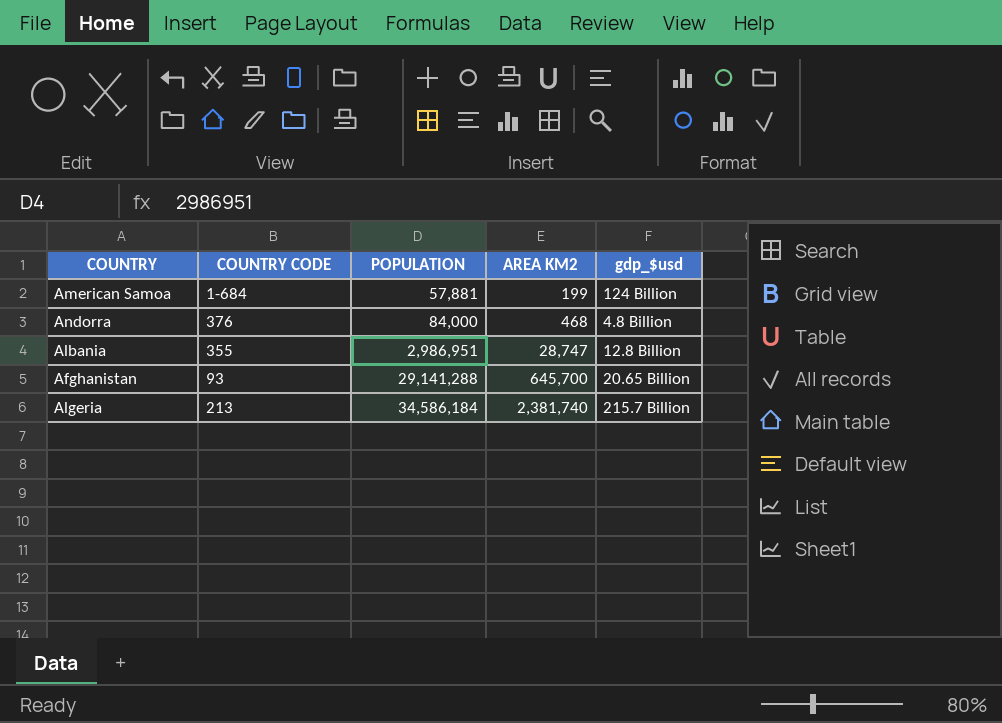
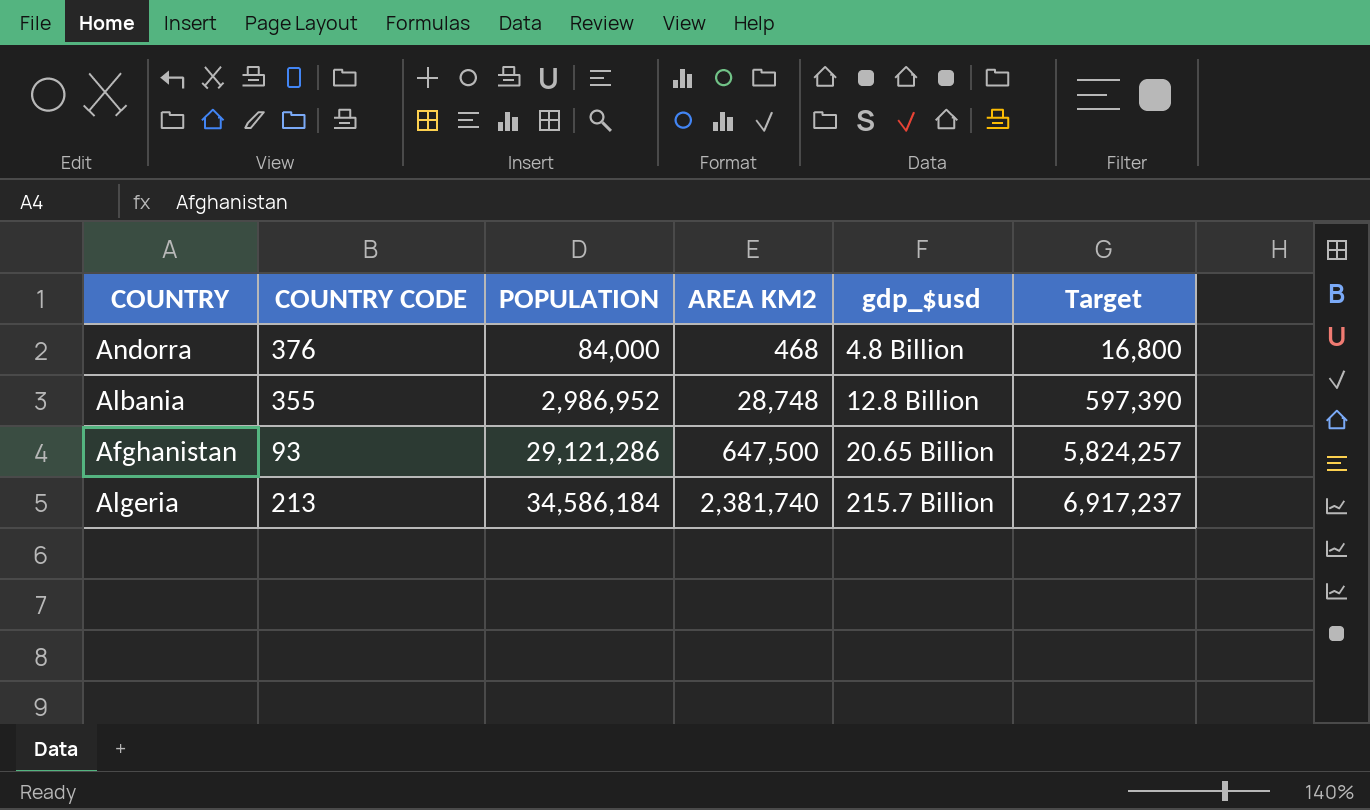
column Target | formula: none -> [POPULATION] * 0.2
row American Samoa: 1-684 | 57,881 | 199 | 124 Billion -> none
Albania | POPULATION: 2,986,951 -> 2,986,952
Albania | AREA KM2: 28,747 -> 28,748
Afghanistan | POPULATION: 29,141,288 -> 29,121,286
Afghanistan | AREA KM2: 645,700 -> 647,500

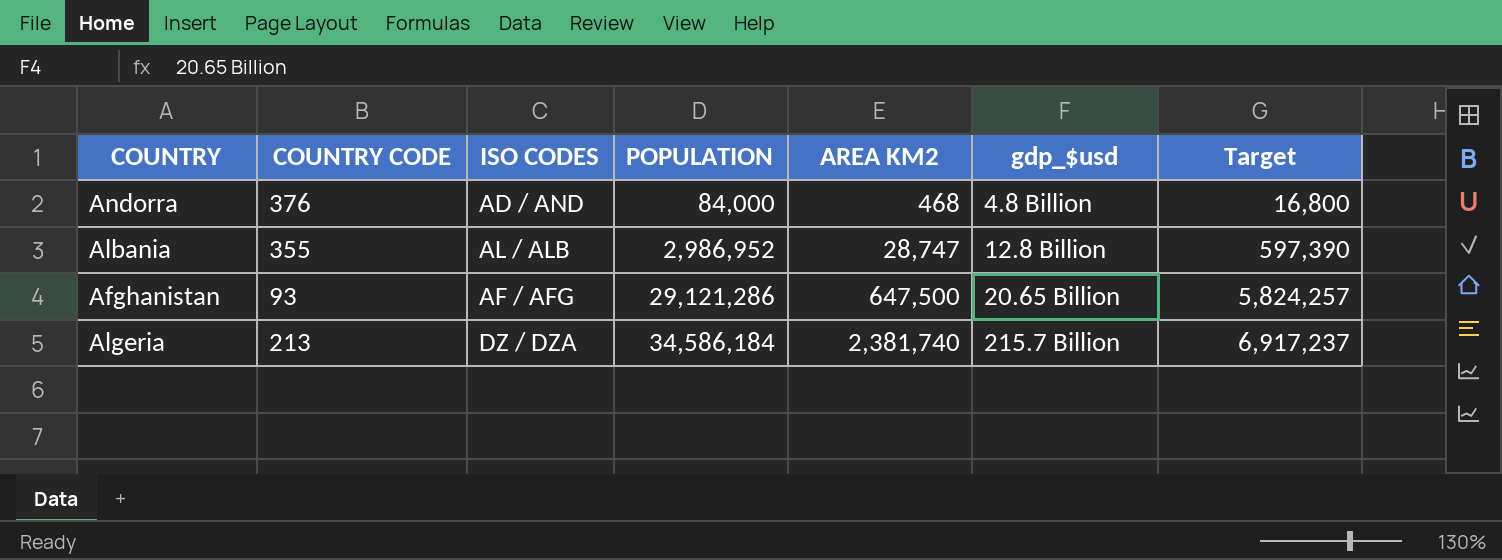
column ISO CODES | position: none -> 3
Albania | AREA KM2: 28,748 -> 28,747

